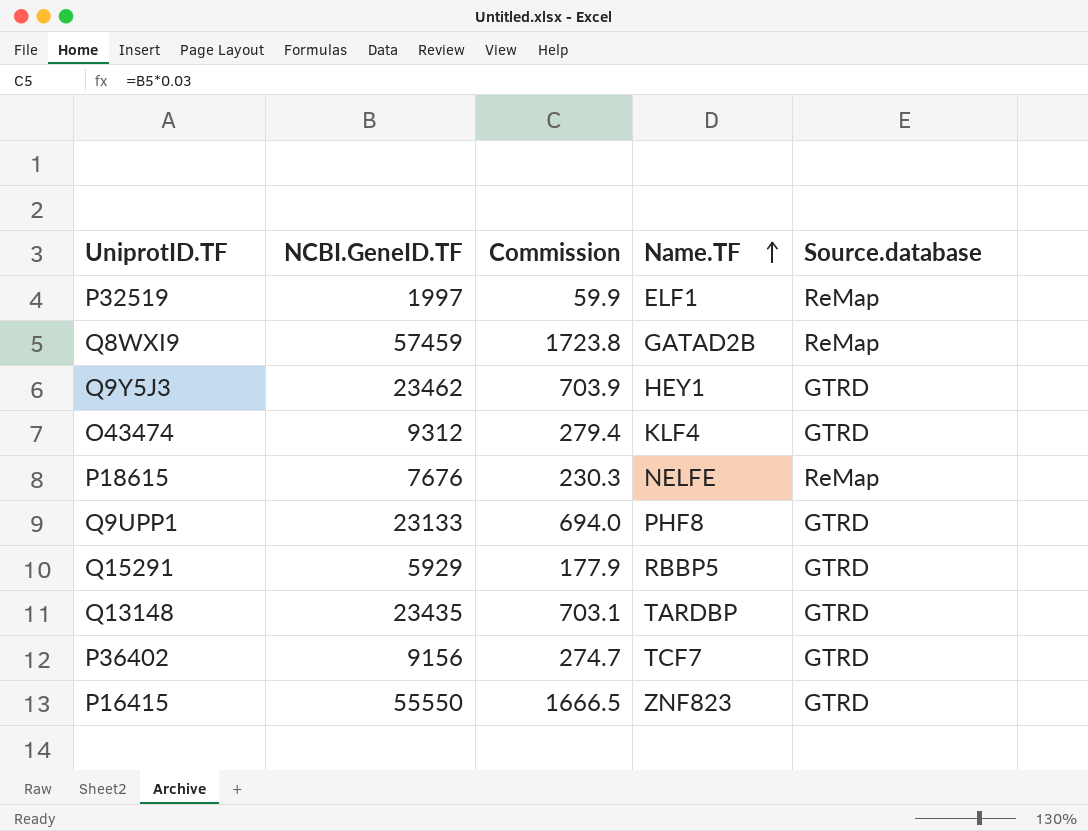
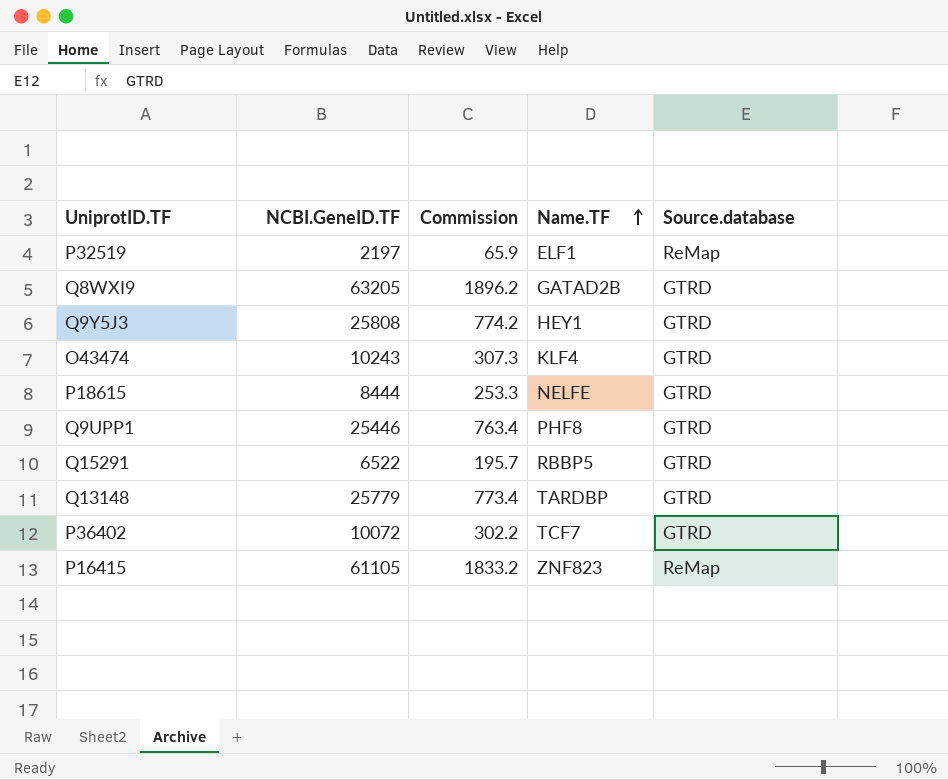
P32519 | NCBI.GeneID.TF: 1997 -> 2197
P32519 | Commission: 59.9 -> 65.9
Q8WXI9 | NCBI.GeneID.TF: 57459 -> 63205
Q8WXI9 | Commission: 1723.8 -> 1896.2
Q8WXI9 | Source.database: ReMap -> GTRD
Q9Y5J3 | NCBI.GeneID.TF: 23462 -> 25808
Q9Y5J3 | Commission: 703.9 -> 774.2
O43474 | NCBI.GeneID.TF: 9312 -> 10243
O43474 | Commission: 279.4 -> 307.3
P18615 | NCBI.GeneID.TF: 7676 -> 8444
P18615 | Commission: 230.3 -> 253.3
P18615 | Source.database: ReMap -> GTRD
Q9UPP1 | NCBI.GeneID.TF: 23133 -> 25446
Q9UPP1 | Commission: 694.0 -> 763.4
Q15291 | NCBI.GeneID.TF: 5929 -> 6522
Q15291 | Commission: 177.9 -> 195.7
Q13148 | NCBI.GeneID.TF: 23435 -> 25779
Q13148 | Commission: 703.1 -> 773.4
P36402 | NCBI.GeneID.TF: 9156 -> 10072
P36402 | Commission: 274.7 -> 302.2
P16415 | NCBI.GeneID.TF: 55550 -> 61105
P16415 | Commission: 1666.5 -> 1833.2
P16415 | Source.database: GTRD -> ReMap

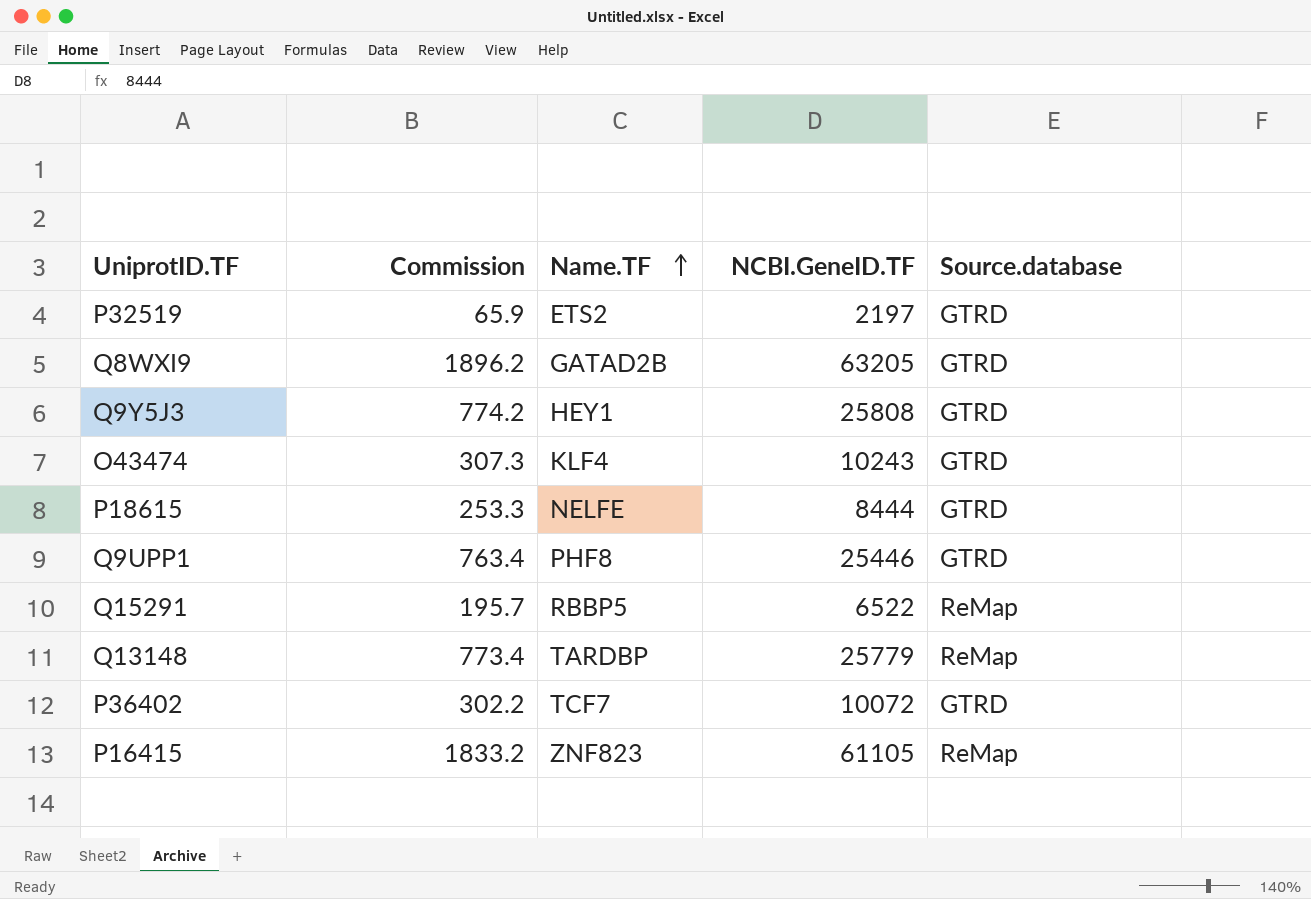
column NCBI.GeneID.TF | position: 2 -> 4
P32519 | Name.TF: ELF1 -> ETS2
P32519 | Source.database: ReMap -> GTRD
Q15291 | Source.database: GTRD -> ReMap
Q13148 | Source.database: GTRD -> ReMap

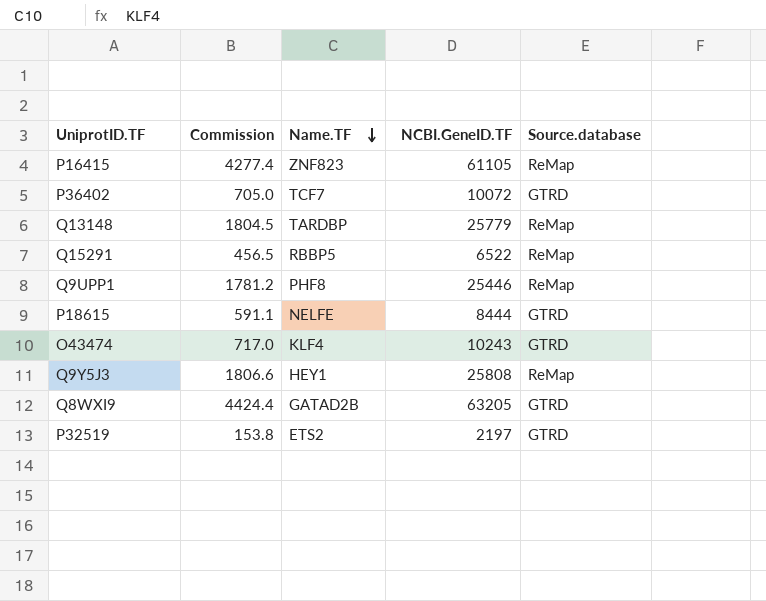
row order: Name.TF ascending -> Name.TF descending
column Commission | formula: [NCBI.GeneID.TF] * 0.03 -> [NCBI.GeneID.TF] * 0.07
Q9UPP1 | Source.database: GTRD -> ReMap
Q9Y5J3 | Source.database: GTRD -> ReMap

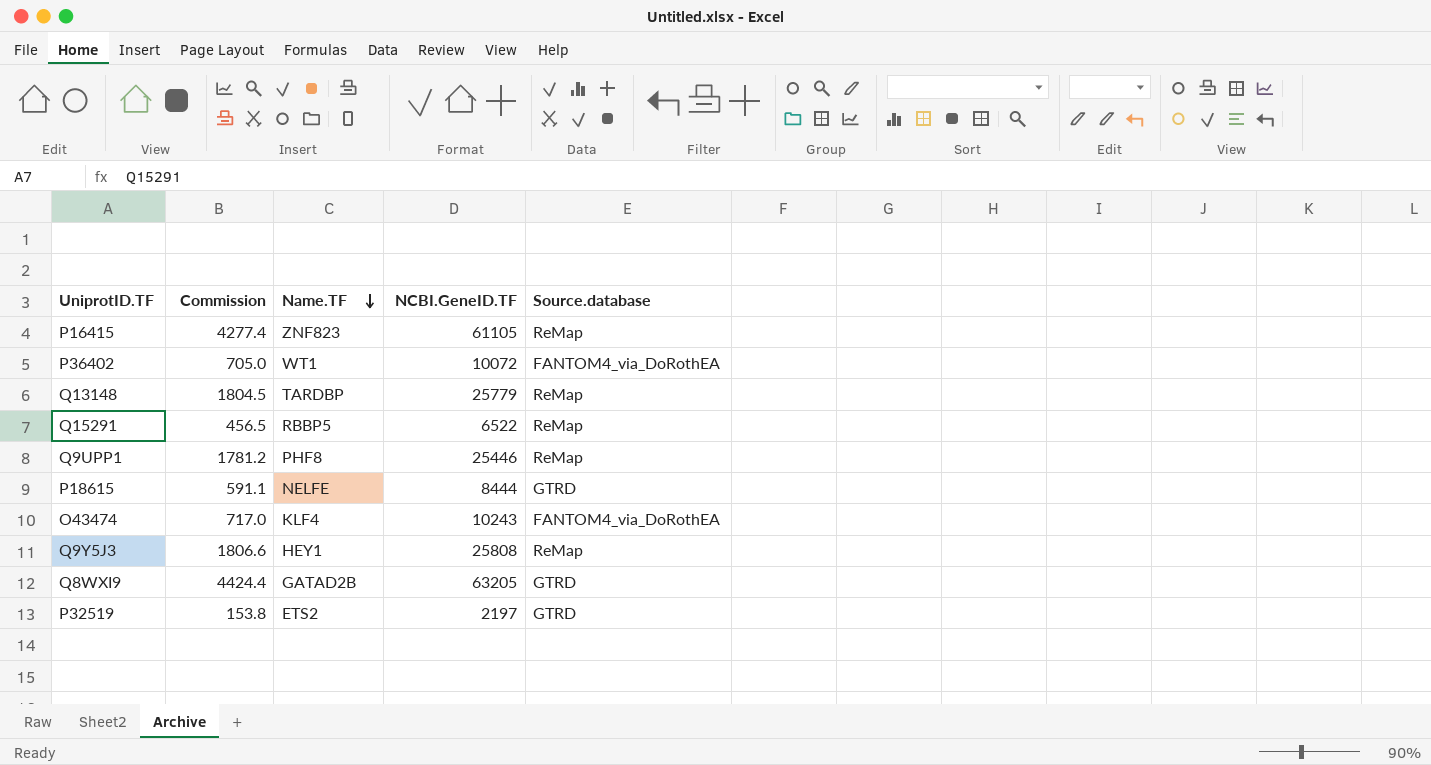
P36402 | Name.TF: TCF7 -> WT1
P36402 | Source.database: GTRD -> FANTOM4_via_DoRothEA
O43474 | Source.database: GTRD -> FANTOM4_via_DoRothEA

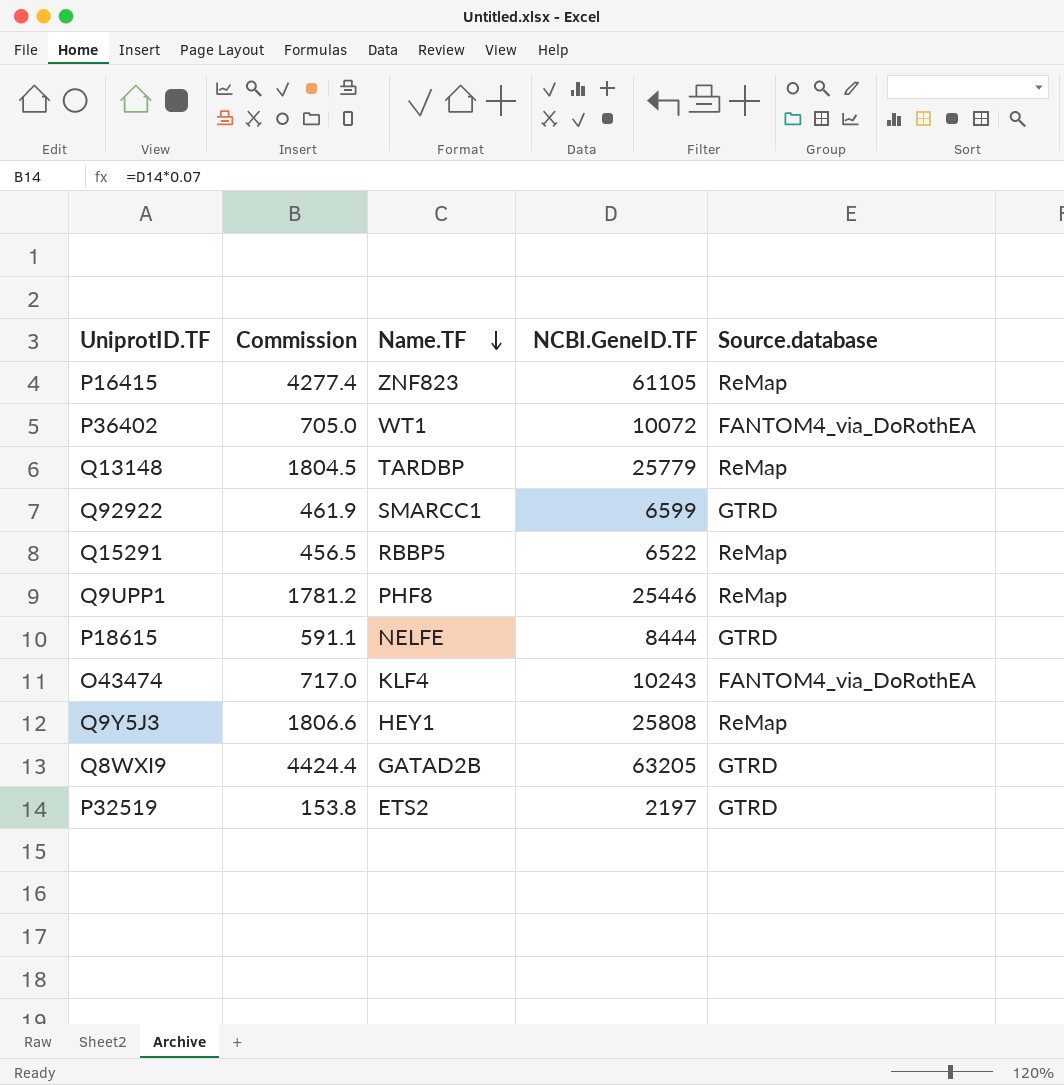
row Q92922: none -> 461.9 | SMARCC1 | 6599 | GTRD

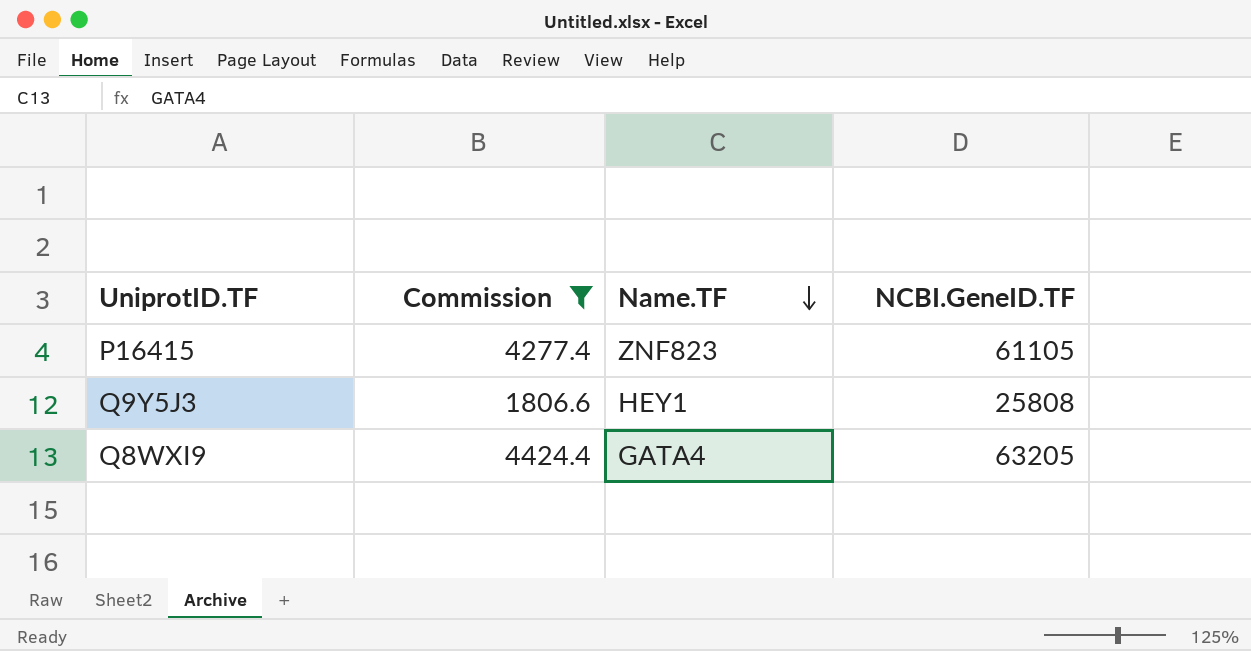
filter: none -> Commission >= 1806.6
column Source.database | position: 5 -> none
Q8WXI9 | Name.TF: GATAD2B -> GATA4

